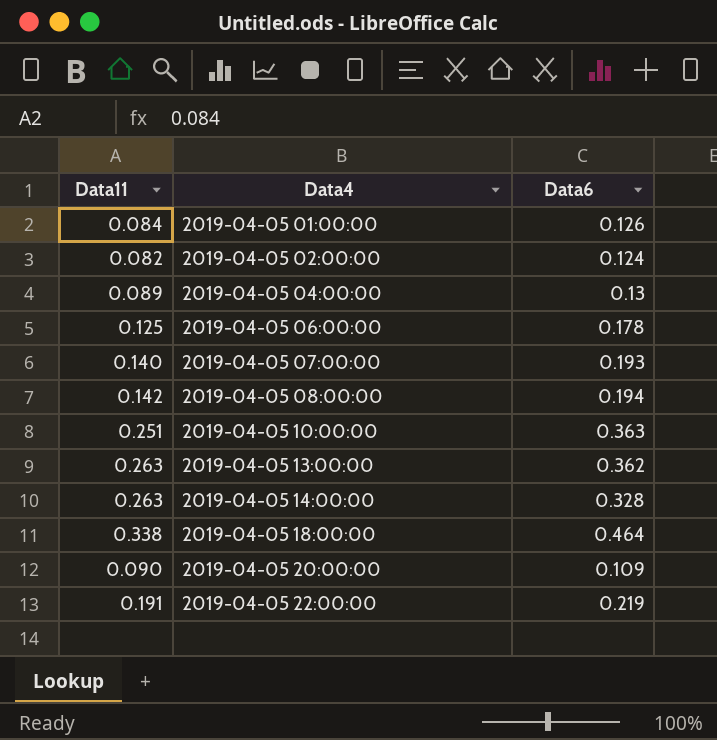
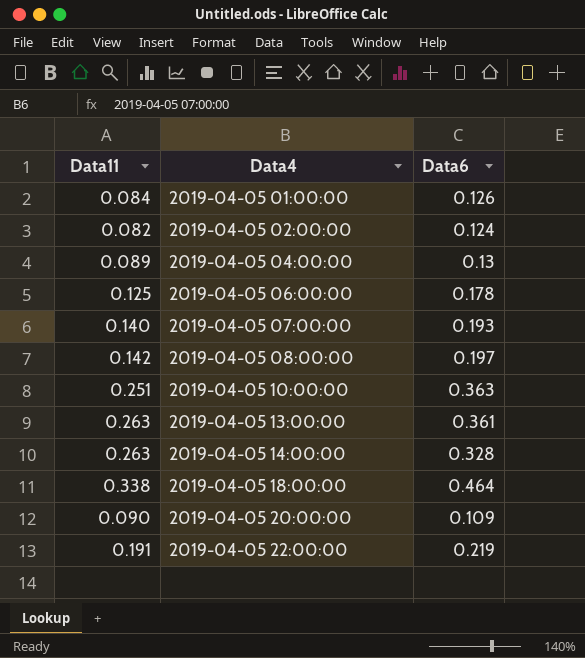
2019-04-05 08:00:00 | Data6: 0.194 -> 0.197
2019-04-05 13:00:00 | Data6: 0.362 -> 0.361

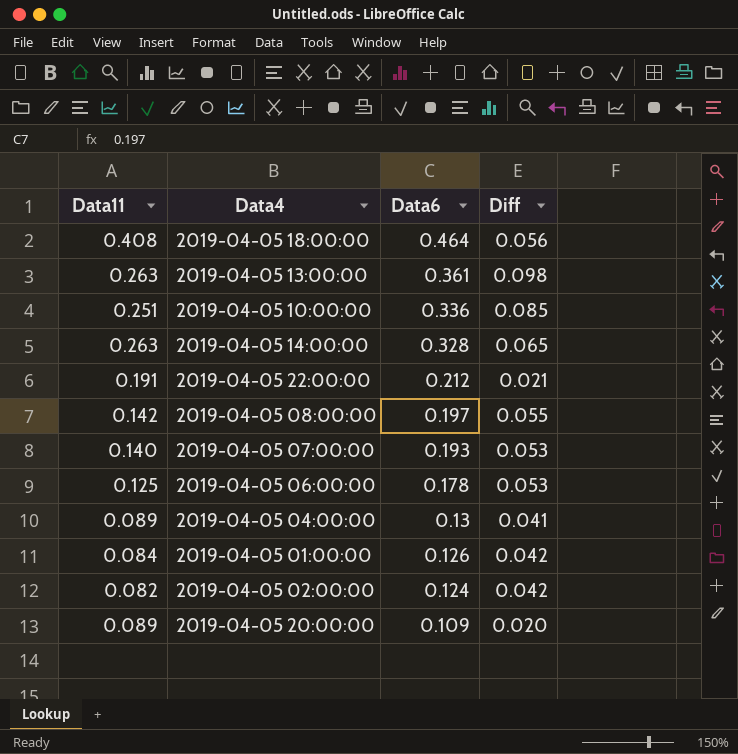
row order: Data4 ascending -> Data6 descending
column Diff | formula: none -> [Data6] - [Data11]
2019-04-05 18:00:00 | Data11: 0.338 -> 0.408
2019-04-05 10:00:00 | Data6: 0.363 -> 0.336
2019-04-05 22:00:00 | Data6: 0.219 -> 0.212
2019-04-05 20:00:00 | Data11: 0.090 -> 0.089

